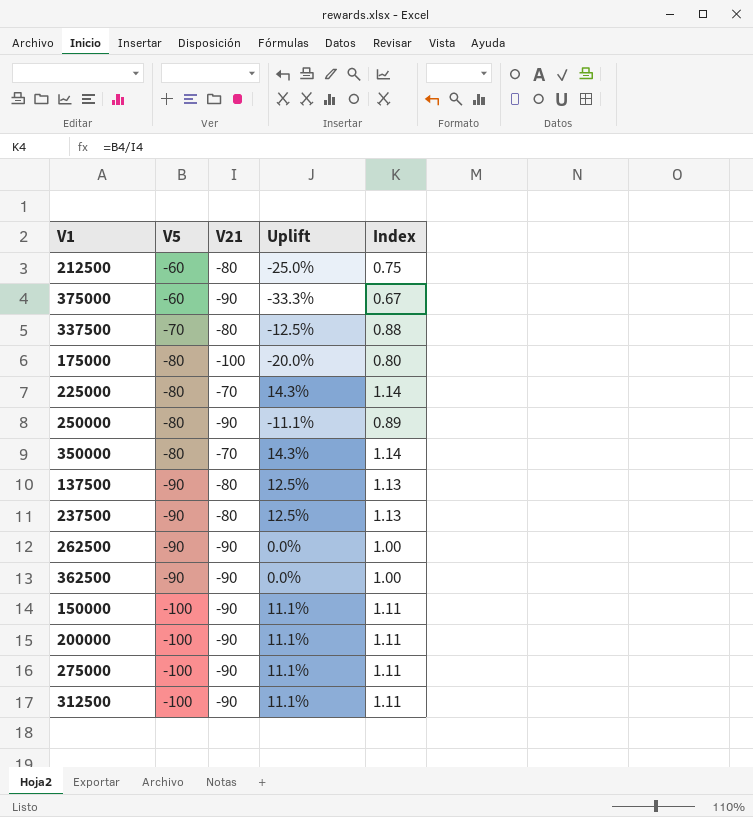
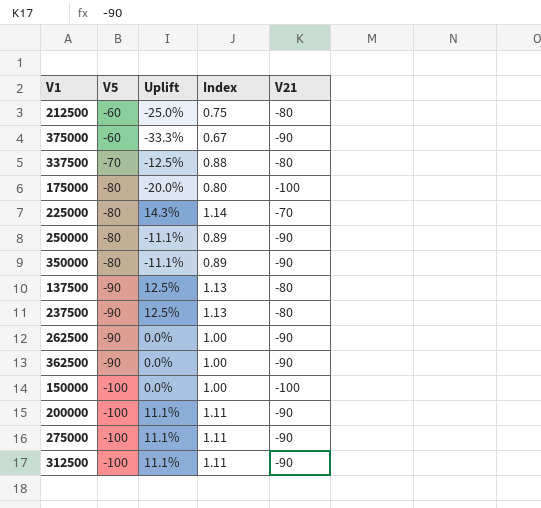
column V21 | position: 3 -> 5
350000 | Uplift: 14.3% -> -11.1%
350000 | Index: 1.14 -> 0.89
350000 | V21: -70 -> -90
150000 | Uplift: 11.1% -> 0.0%
150000 | Index: 1.11 -> 1.00
150000 | V21: -90 -> -100

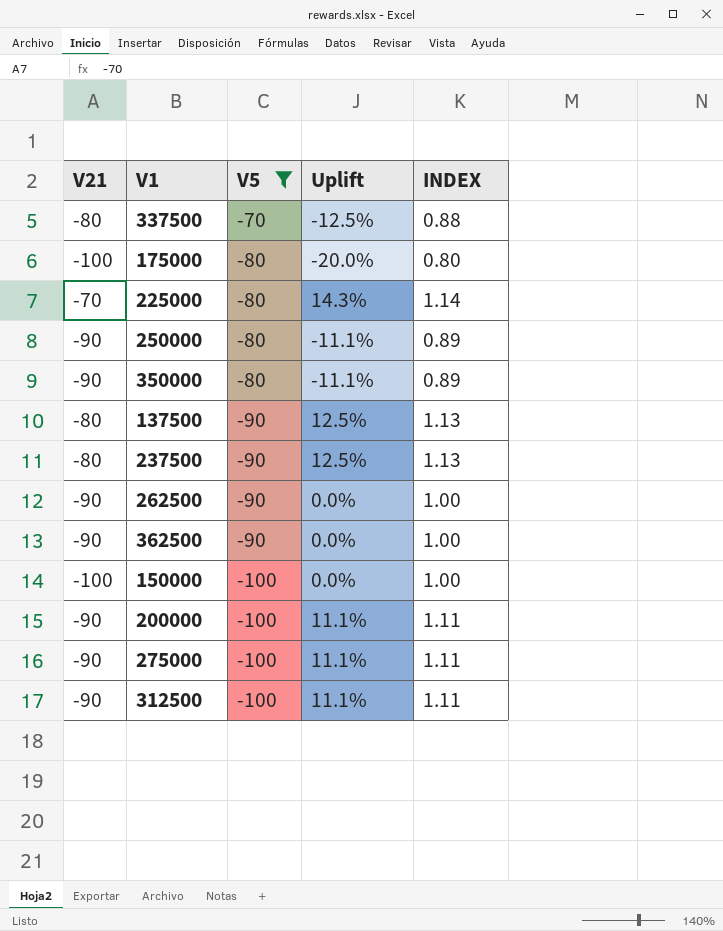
filter: none -> V5 != -60
column V21 | position: 5 -> 1
column name: Index -> INDEX

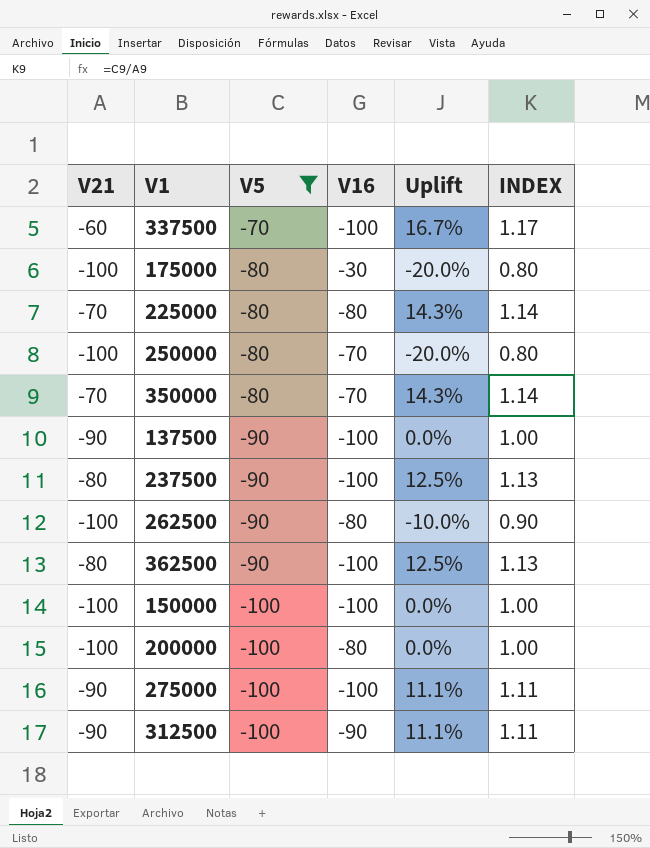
column V16 | position: none -> 4
337500 | V21: -80 -> -60
337500 | Uplift: -12.5% -> 16.7%
337500 | INDEX: 0.88 -> 1.17
250000 | V21: -90 -> -100
250000 | Uplift: -11.1% -> -20.0%
250000 | INDEX: 0.89 -> 0.80
350000 | V21: -90 -> -70
350000 | Uplift: -11.1% -> 14.3%
350000 | INDEX: 0.89 -> 1.14
137500 | V21: -80 -> -90
137500 | Uplift: 12.5% -> 0.0%
137500 | INDEX: 1.13 -> 1.00
262500 | V21: -90 -> -100
262500 | Uplift: 0.0% -> -10.0%
262500 | INDEX: 1.00 -> 0.90
362500 | V21: -90 -> -80
362500 | Uplift: 0.0% -> 12.5%
362500 | INDEX: 1.00 -> 1.13
200000 | V21: -90 -> -100
200000 | Uplift: 11.1% -> 0.0%
200000 | INDEX: 1.11 -> 1.00

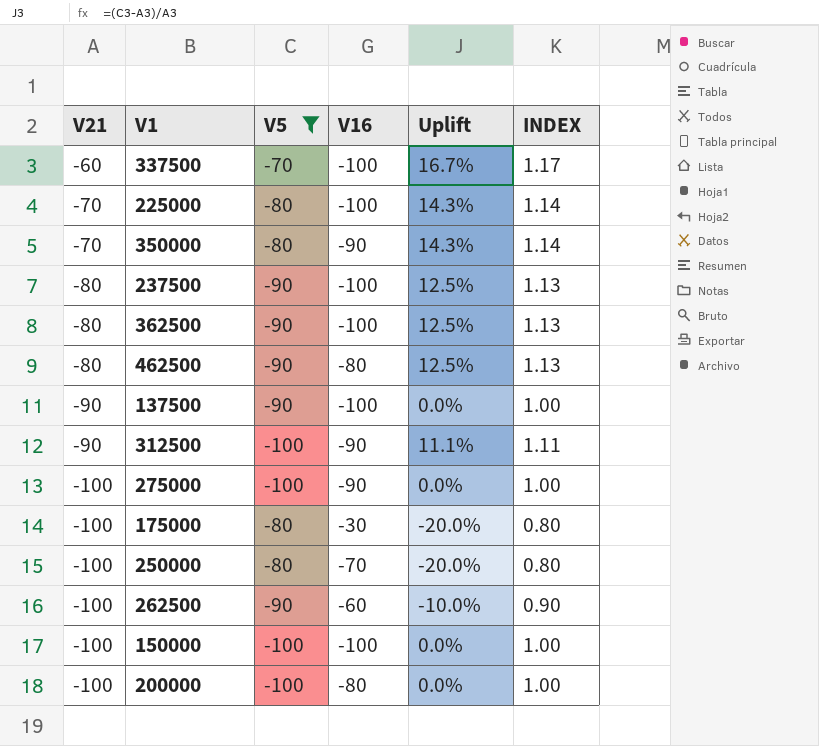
row order: V5 descending -> V21 descending
225000 | V16: -80 -> -100
350000 | V16: -70 -> -90
row 462500: none -> -80 | -90 | -80 | 12.5% | 1.13
275000 | V21: -90 -> -100
275000 | V16: -100 -> -90
275000 | Uplift: 11.1% -> 0.0%
275000 | INDEX: 1.11 -> 1.00
262500 | V16: -80 -> -60

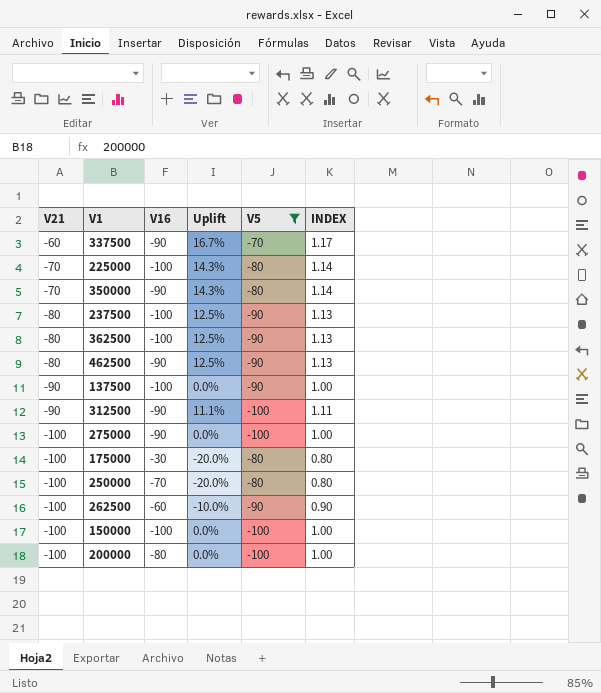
column V5 | position: 3 -> 5
337500 | V16: -100 -> -90
462500 | V16: -80 -> -90

